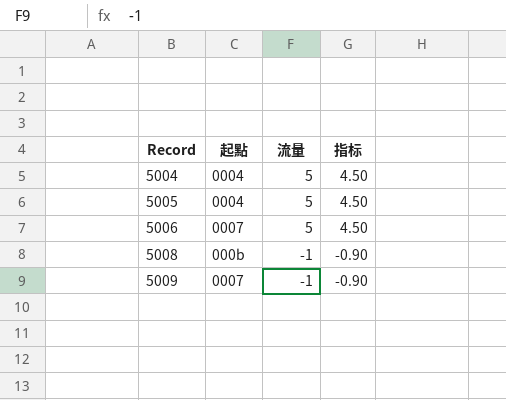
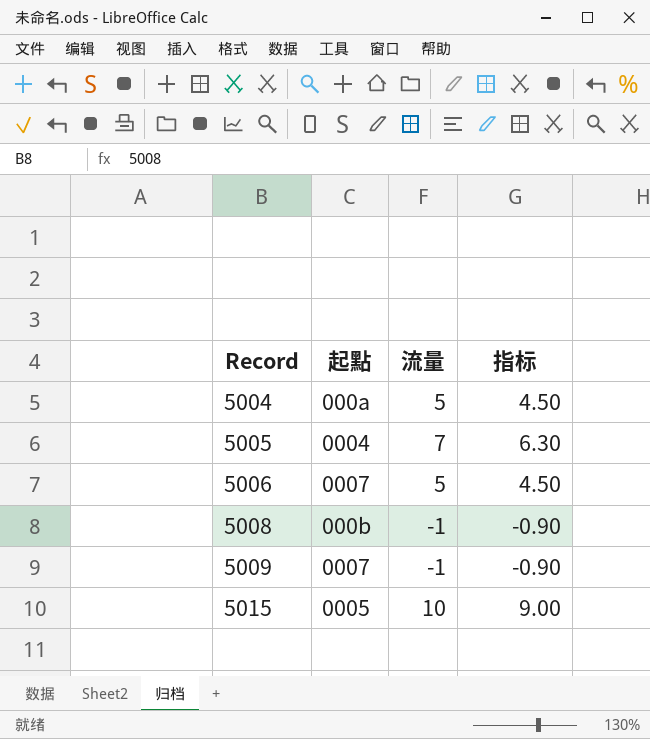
5004 | 起點: 0004 -> 000a
5005 | 流量: 5 -> 7
5005 | 指标: 4.50 -> 6.30
row 5015: none -> 0005 | 10 | 9.00

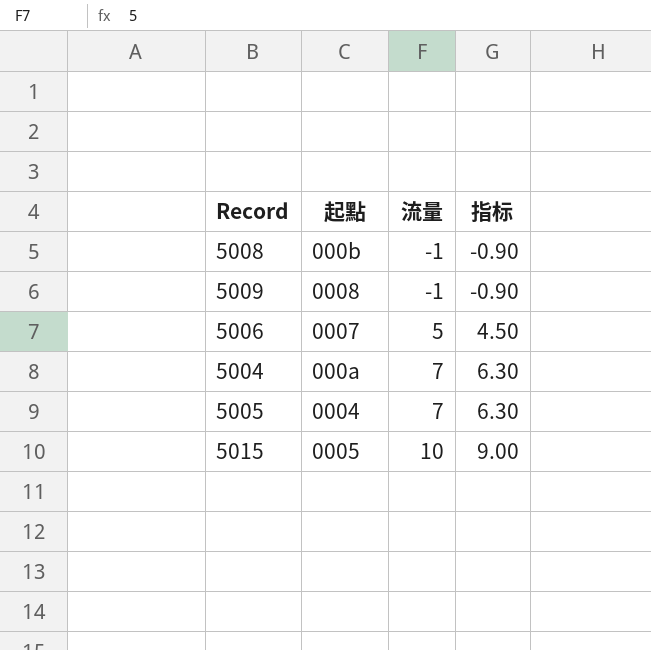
row order: Record ascending -> 流量 ascending
5009 | 起點: 0007 -> 0008
5004 | 流量: 5 -> 7
5004 | 指标: 4.50 -> 6.30

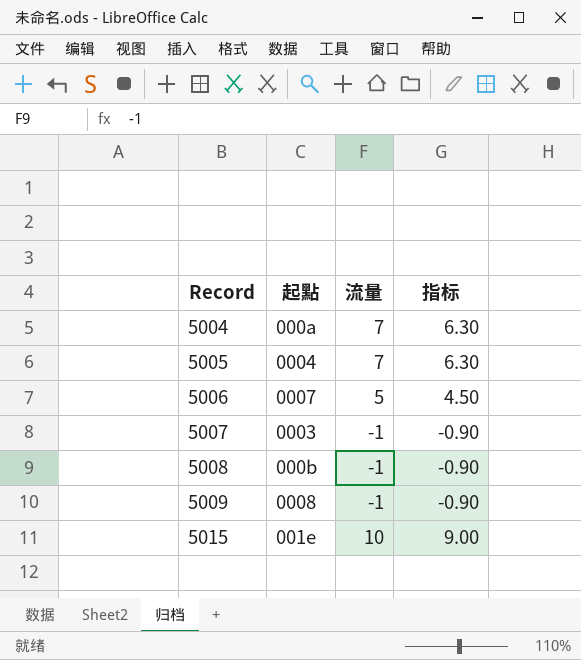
row order: 流量 ascending -> Record ascending
row 5007: none -> 0003 | -1 | -0.90
5015 | 起點: 0005 -> 001e

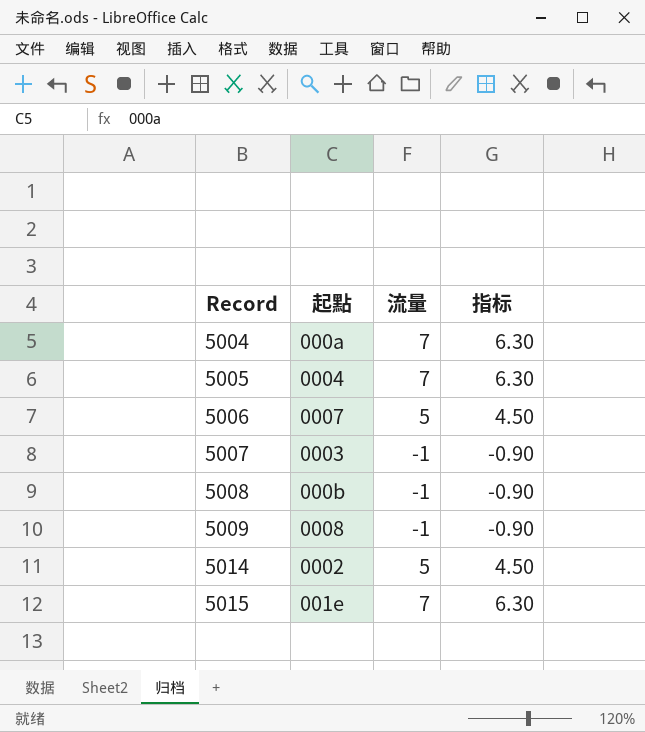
row 5014: none -> 0002 | 5 | 4.50
5015 | 流量: 10 -> 7
5015 | 指标: 9.00 -> 6.30

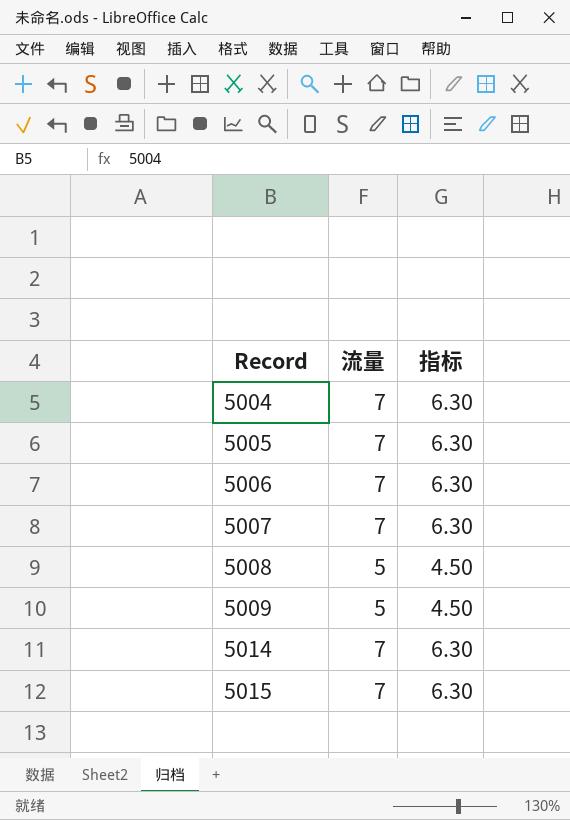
column 起點 | position: 2 -> none
5006 | 流量: 5 -> 7
5006 | 指标: 4.50 -> 6.30
5007 | 流量: -1 -> 7
5007 | 指标: -0.90 -> 6.30
5008 | 流量: -1 -> 5
5008 | 指标: -0.90 -> 4.50
5009 | 流量: -1 -> 5
5009 | 指标: -0.90 -> 4.50
5014 | 流量: 5 -> 7
5014 | 指标: 4.50 -> 6.30

